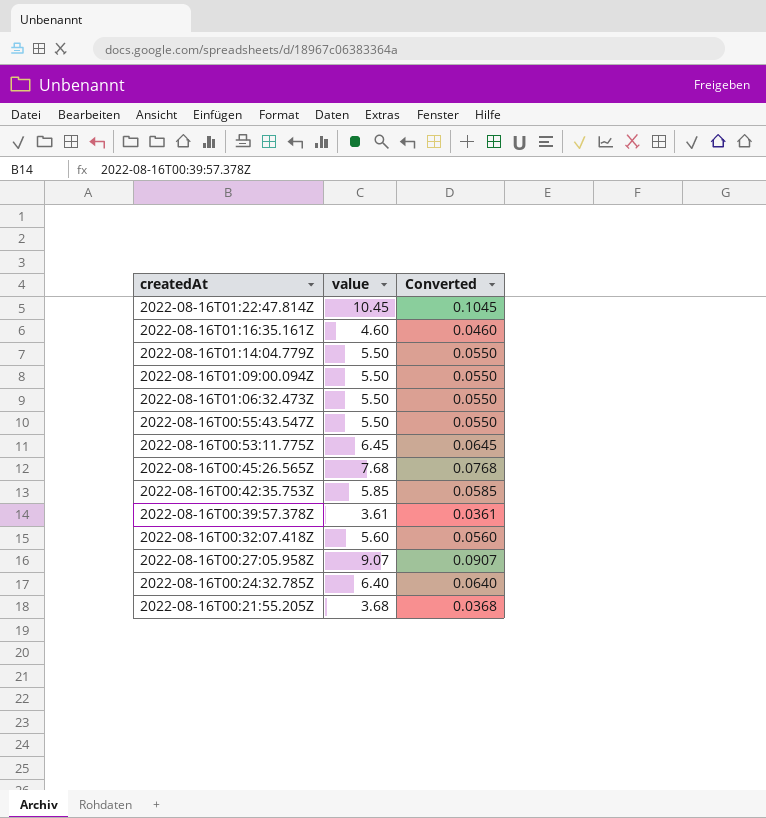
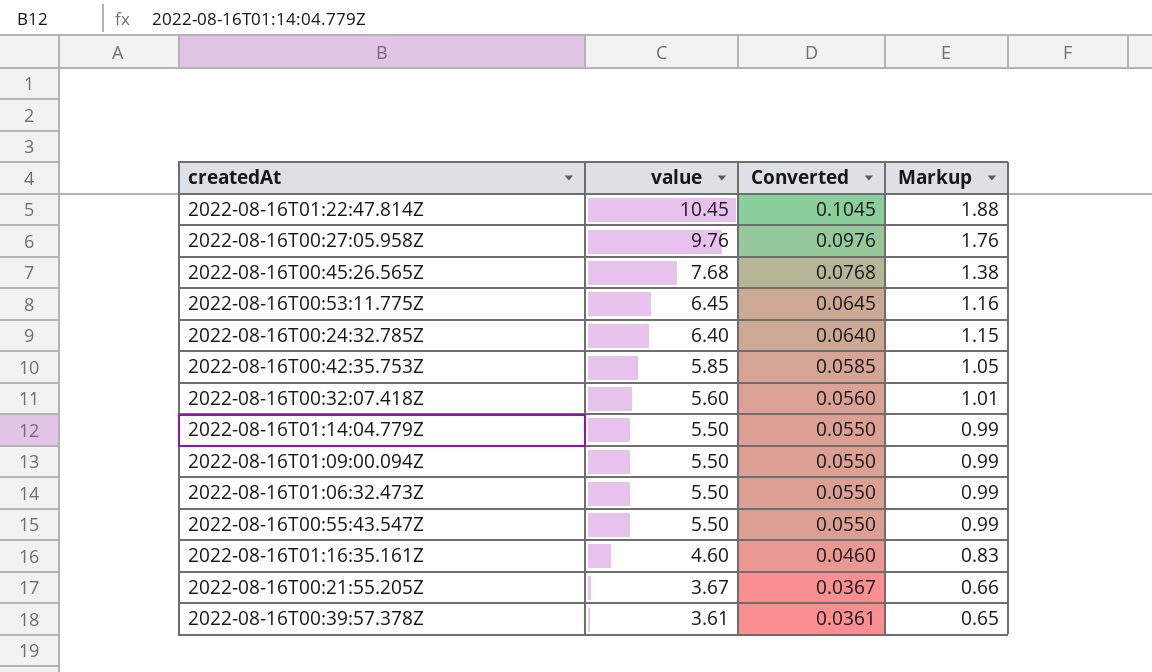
row order: createdAt descending -> value descending
column Markup | formula: none -> [value] * 0.18
2022-08-16T00:27:05.958Z | value: 9.07 -> 9.76
2022-08-16T00:27:05.958Z | Converted: 0.0907 -> 0.0976
2022-08-16T00:21:55.205Z | value: 3.68 -> 3.67
2022-08-16T00:21:55.205Z | Converted: 0.0368 -> 0.0367

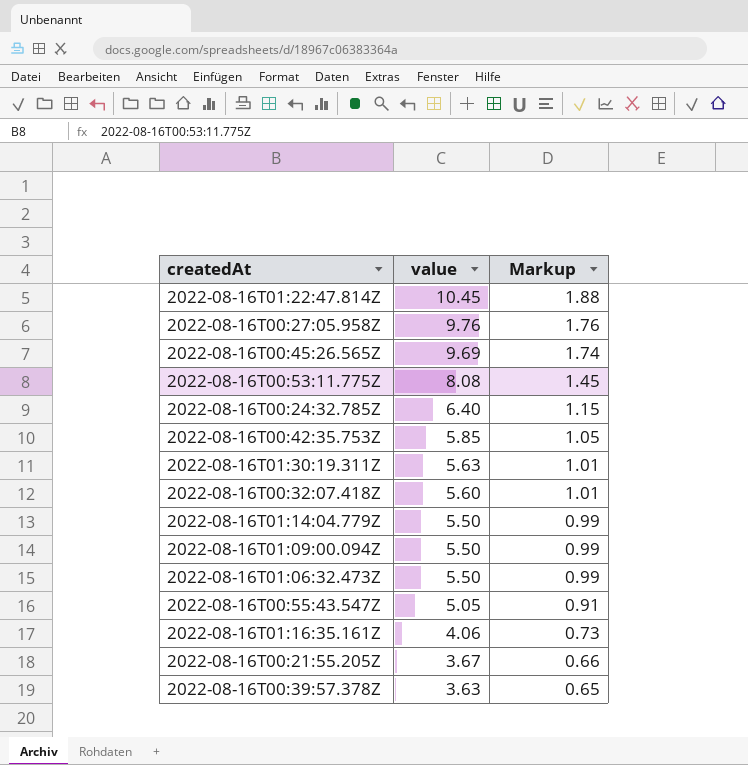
column Converted | formula: [value] * 0.01 -> none
2022-08-16T00:45:26.565Z | value: 7.68 -> 9.69
2022-08-16T00:45:26.565Z | Markup: 1.38 -> 1.74
2022-08-16T00:53:11.775Z | value: 6.45 -> 8.08
2022-08-16T00:53:11.775Z | Markup: 1.16 -> 1.45
row 2022-08-16T01:30:19.311Z: none -> 5.63 | 1.01
2022-08-16T00:55:43.547Z | value: 5.50 -> 5.05
2022-08-16T00:55:43.547Z | Markup: 0.99 -> 0.91
2022-08-16T01:16:35.161Z | value: 4.60 -> 4.06
2022-08-16T01:16:35.161Z | Markup: 0.83 -> 0.73
2022-08-16T00:39:57.378Z | value: 3.61 -> 3.63

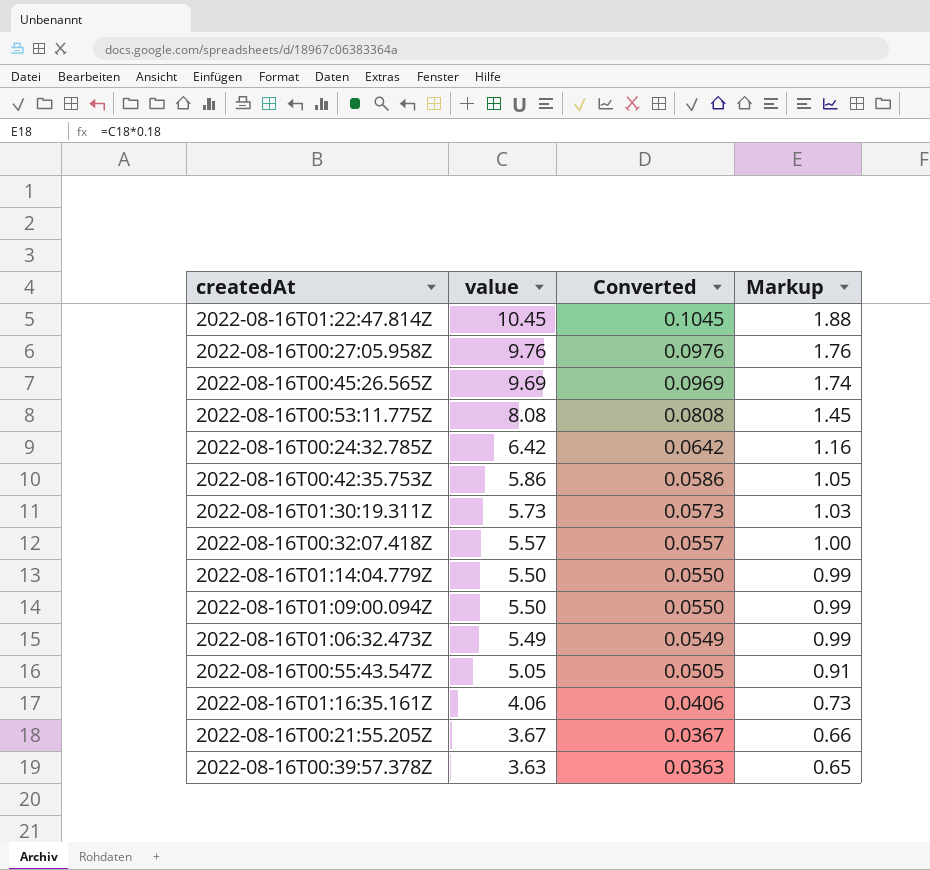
column Converted | formula: none -> [value] * 0.01
2022-08-16T00:24:32.785Z | value: 6.40 -> 6.42
2022-08-16T00:24:32.785Z | Markup: 1.15 -> 1.16
2022-08-16T00:42:35.753Z | value: 5.85 -> 5.86
2022-08-16T01:30:19.311Z | value: 5.63 -> 5.73
2022-08-16T01:30:19.311Z | Markup: 1.01 -> 1.03
2022-08-16T00:32:07.418Z | value: 5.60 -> 5.57
2022-08-16T00:32:07.418Z | Markup: 1.01 -> 1.00
2022-08-16T01:06:32.473Z | value: 5.50 -> 5.49

